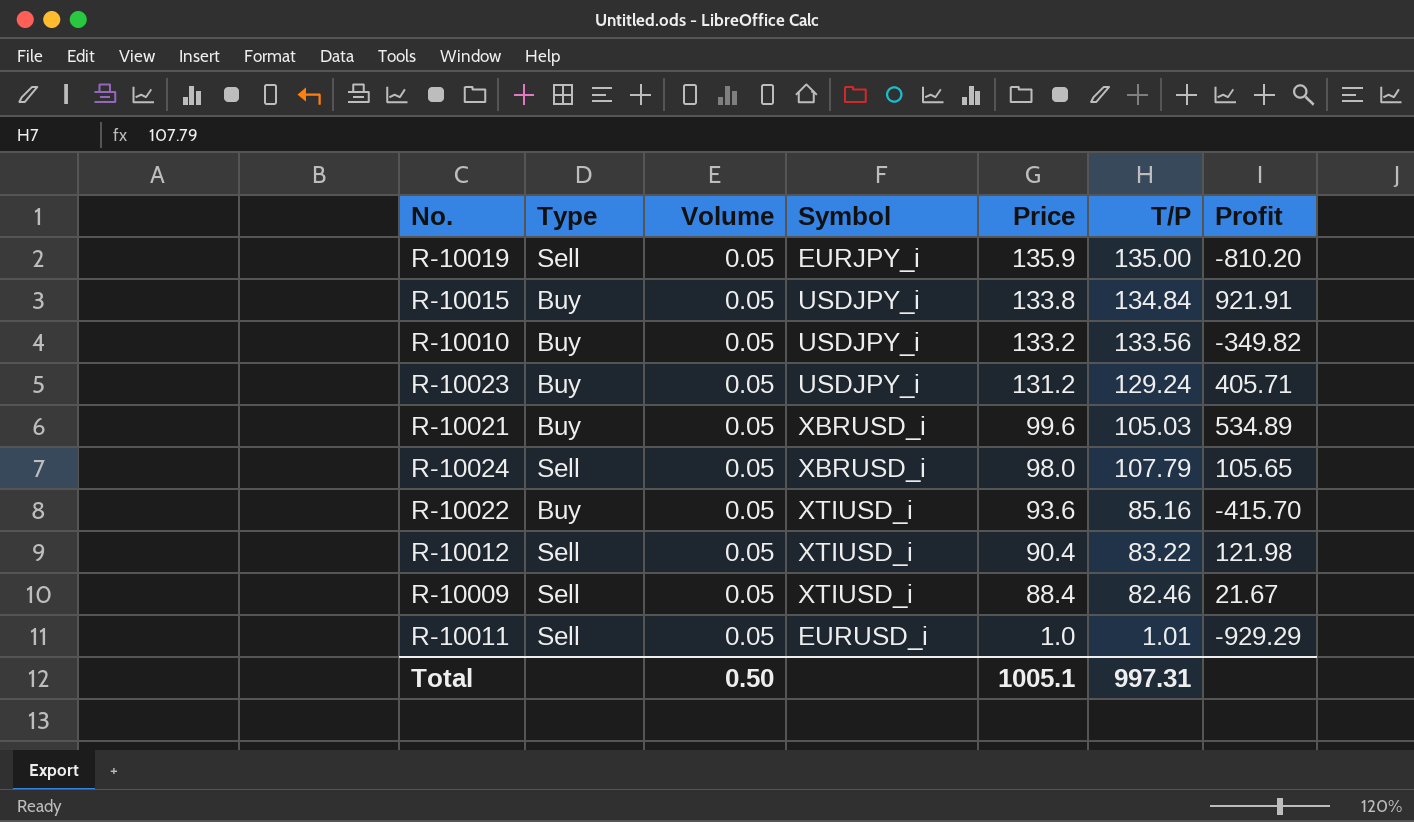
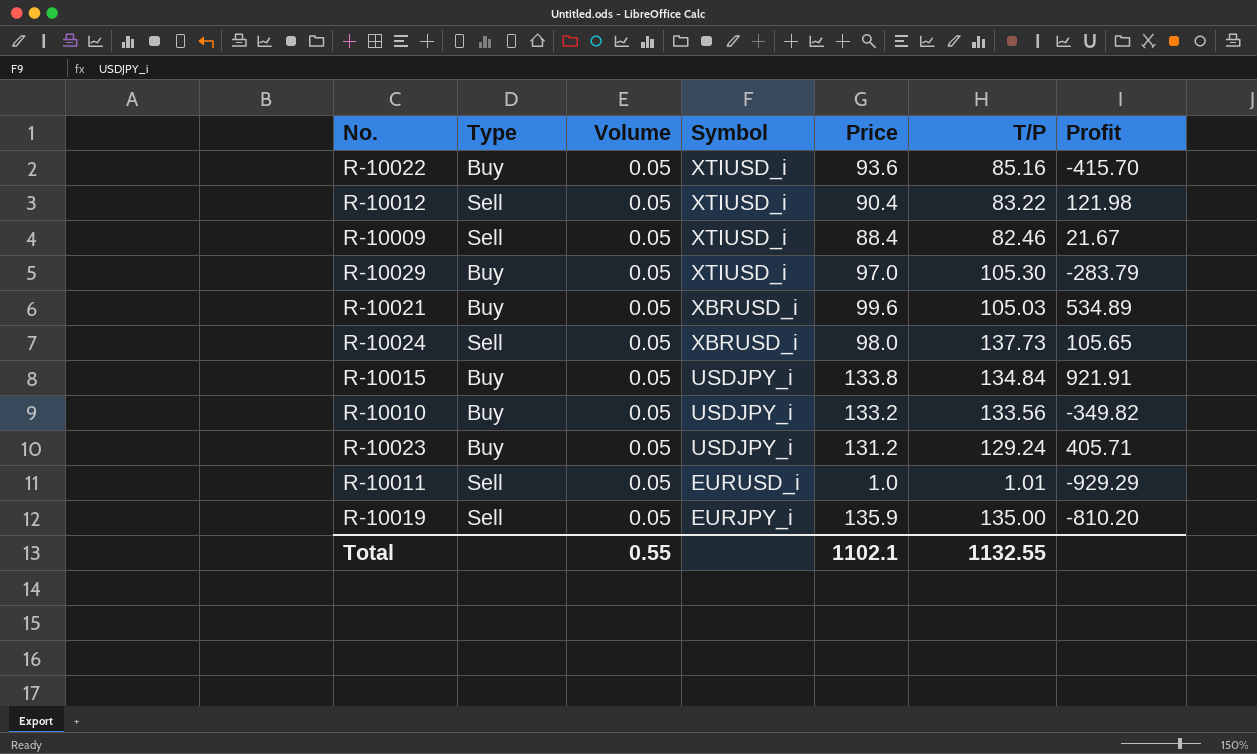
row order: Price descending -> Symbol descending
row R-10029: none -> Buy | 0.05 | XTIUSD_i | 97.0 | 105.30 | -283.79
R-10024 | T/P: 107.79 -> 137.73
Total | Volume: 0.50 -> 0.55
Total | Price: 1005.1 -> 1102.1
Total | T/P: 997.31 -> 1132.55

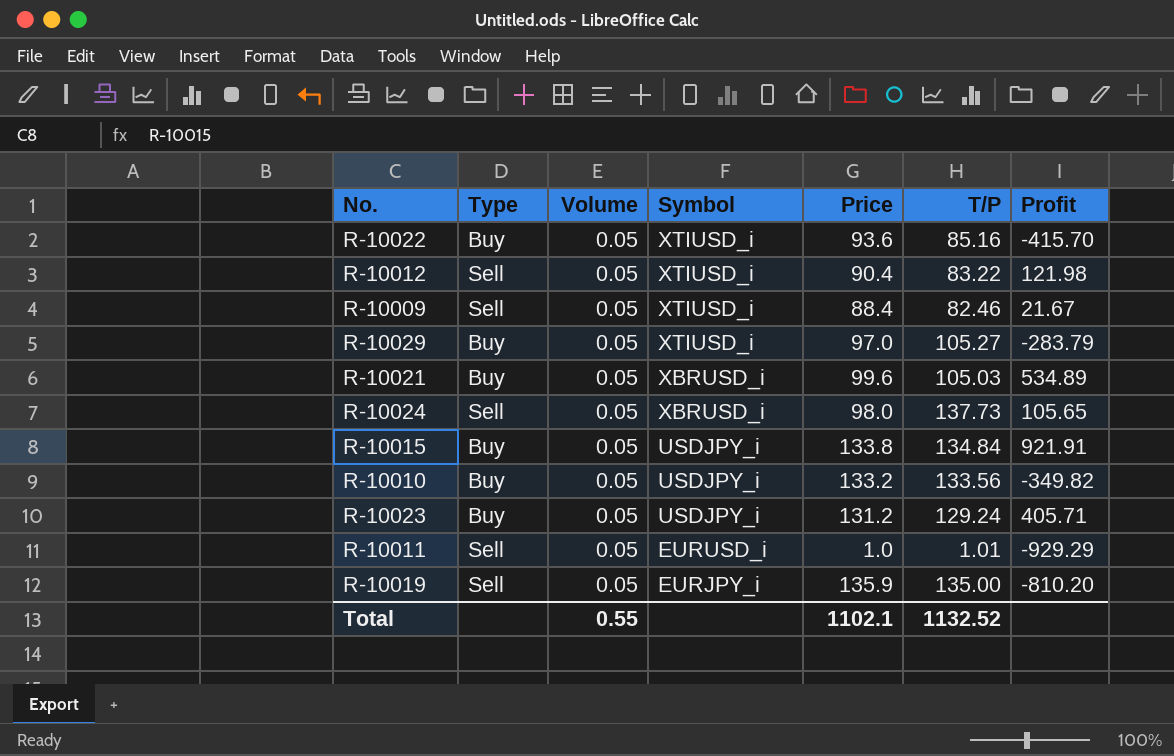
R-10029 | T/P: 105.30 -> 105.27
Total | T/P: 1132.55 -> 1132.52

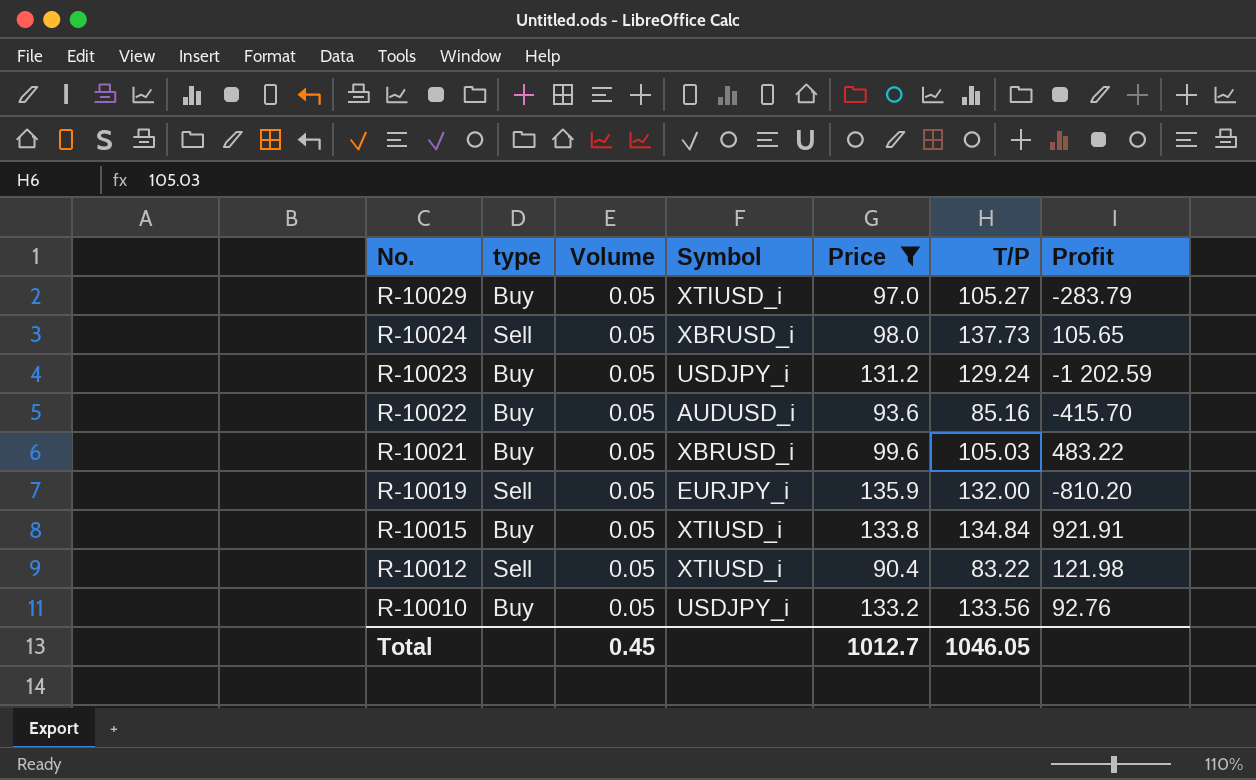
filter: none -> Price >= 90.4
row order: Symbol descending -> No. descending
column name: Type -> type
R-10023 | Profit: 405.71 -> -1 202.59
R-10022 | Symbol: XTIUSD_i -> AUDUSD_i
R-10021 | Profit: 534.89 -> 483.22
R-10019 | T/P: 135.00 -> 132.00
R-10015 | Symbol: USDJPY_i -> XTIUSD_i
R-10010 | Profit: -349.82 -> 92.76
Total | Volume: 0.55 -> 0.45
Total | Price: 1102.1 -> 1012.7
Total | T/P: 1132.52 -> 1046.05

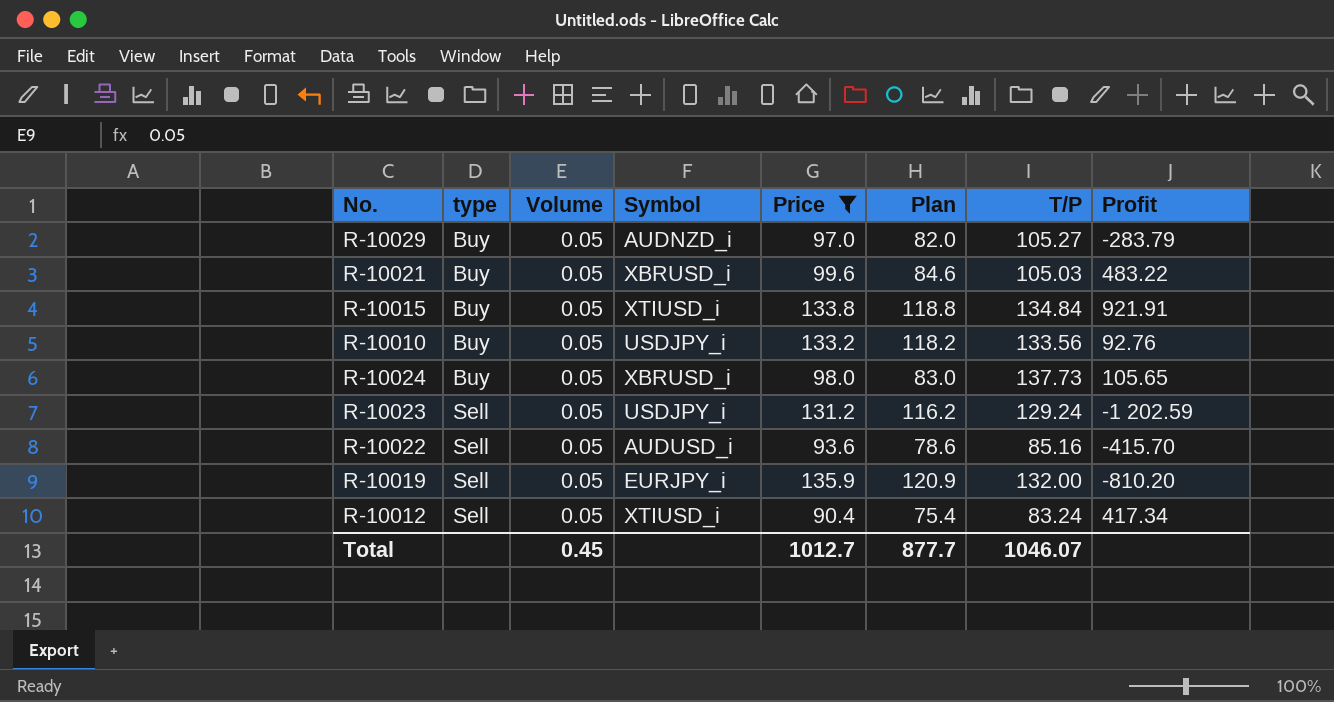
row order: No. descending -> type ascending
column Plan | formula: none -> [Price] - 15
R-10029 | Symbol: XTIUSD_i -> AUDNZD_i
R-10024 | type: Sell -> Buy
R-10023 | type: Buy -> Sell
R-10022 | type: Buy -> Sell
R-10012 | T/P: 83.22 -> 83.24
R-10012 | Profit: 121.98 -> 417.34
Total | T/P: 1046.05 -> 1046.07

